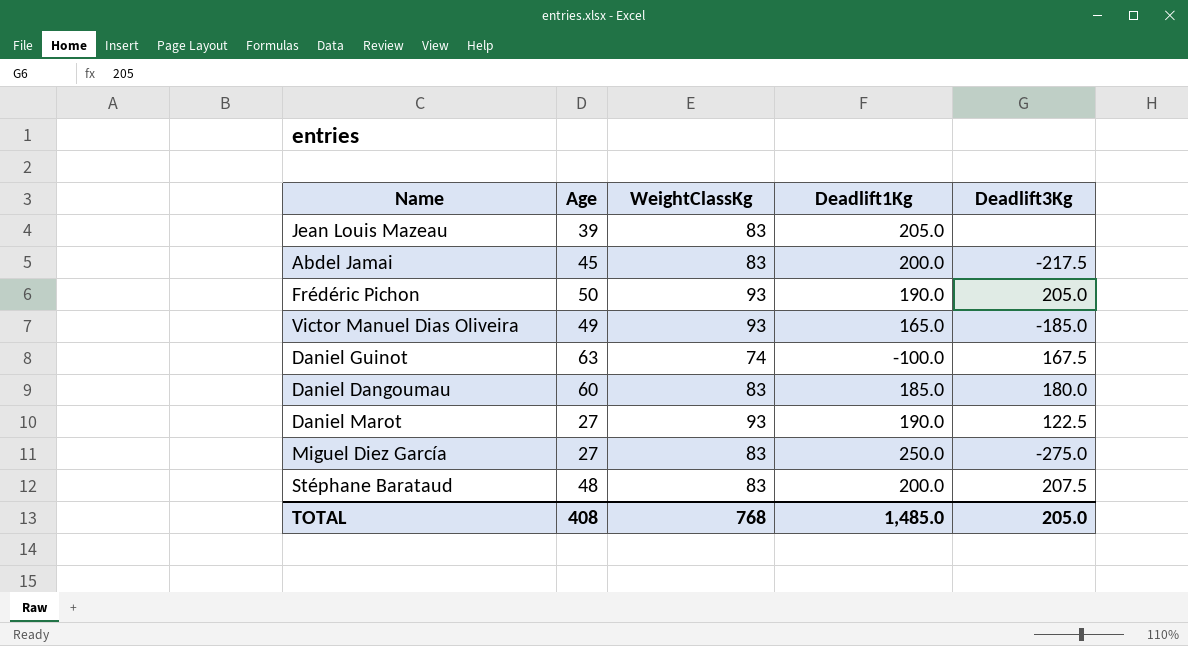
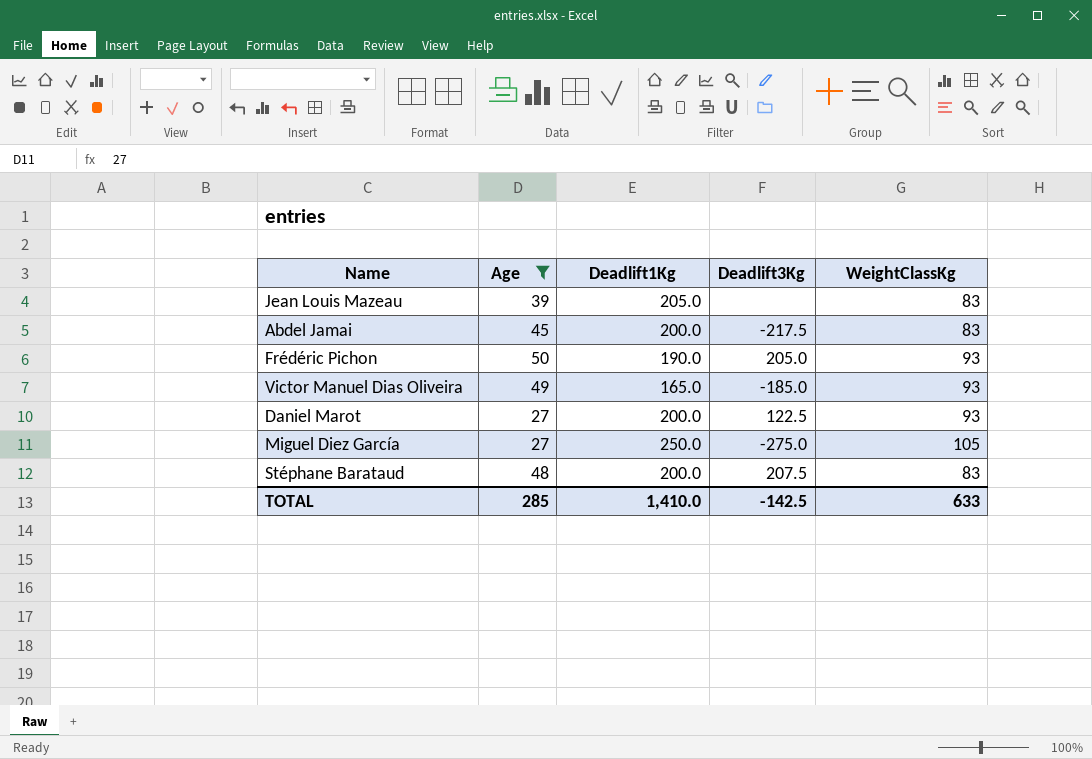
filter: none -> Age <= 50
column WeightClassKg | position: 3 -> 5
Daniel Marot | Deadlift1Kg: 190.0 -> 200.0
Miguel Diez García | WeightClassKg: 83 -> 105
TOTAL | Age: 408 -> 285
TOTAL | Deadlift1Kg: 1,485.0 -> 1,410.0
TOTAL | Deadlift3Kg: 205.0 -> -142.5
TOTAL | WeightClassKg: 768 -> 633

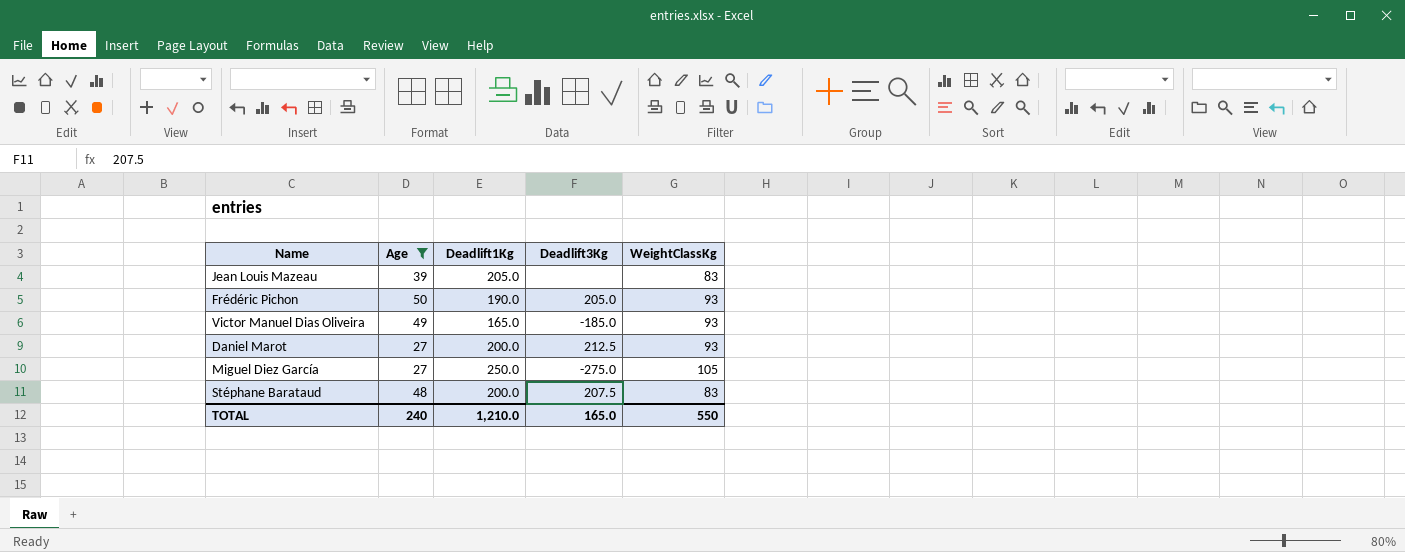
row Abdel Jamai: 45 | 200.0 | -217.5 | 83 -> none
Daniel Marot | Deadlift3Kg: 122.5 -> 212.5
TOTAL | Age: 285 -> 240
TOTAL | Deadlift1Kg: 1,410.0 -> 1,210.0
TOTAL | Deadlift3Kg: -142.5 -> 165.0
TOTAL | WeightClassKg: 633 -> 550

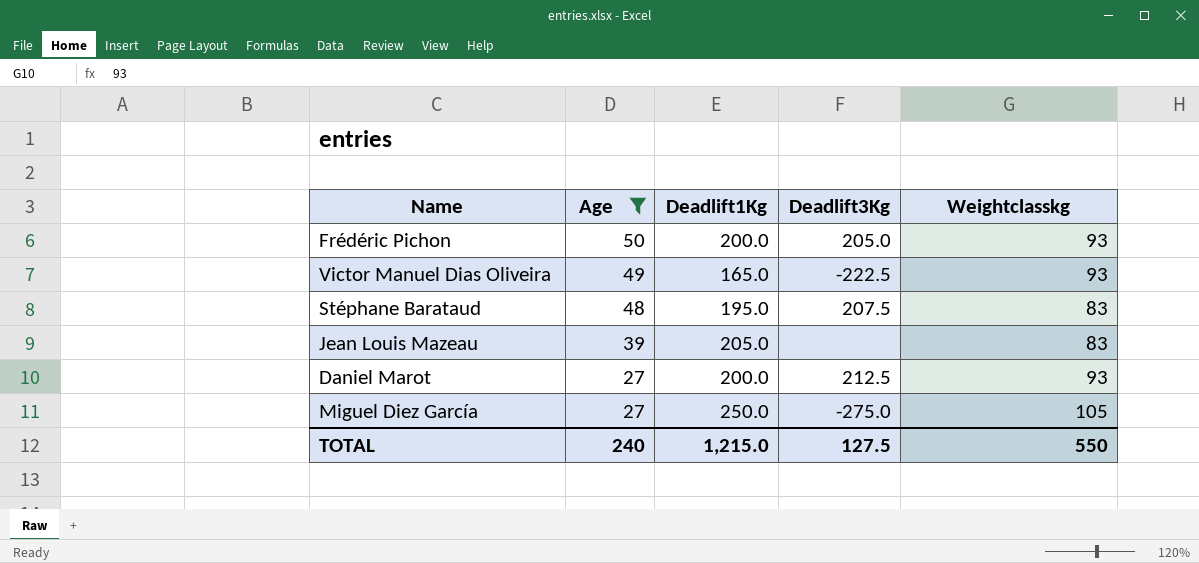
row order: none -> Age descending
column name: WeightClassKg -> Weightclasskg
Frédéric Pichon | Deadlift1Kg: 190.0 -> 200.0
Victor Manuel Dias Oliveira | Deadlift3Kg: -185.0 -> -222.5
Stéphane Barataud | Deadlift1Kg: 200.0 -> 195.0
TOTAL | Deadlift1Kg: 1,210.0 -> 1,215.0
TOTAL | Deadlift3Kg: 165.0 -> 127.5

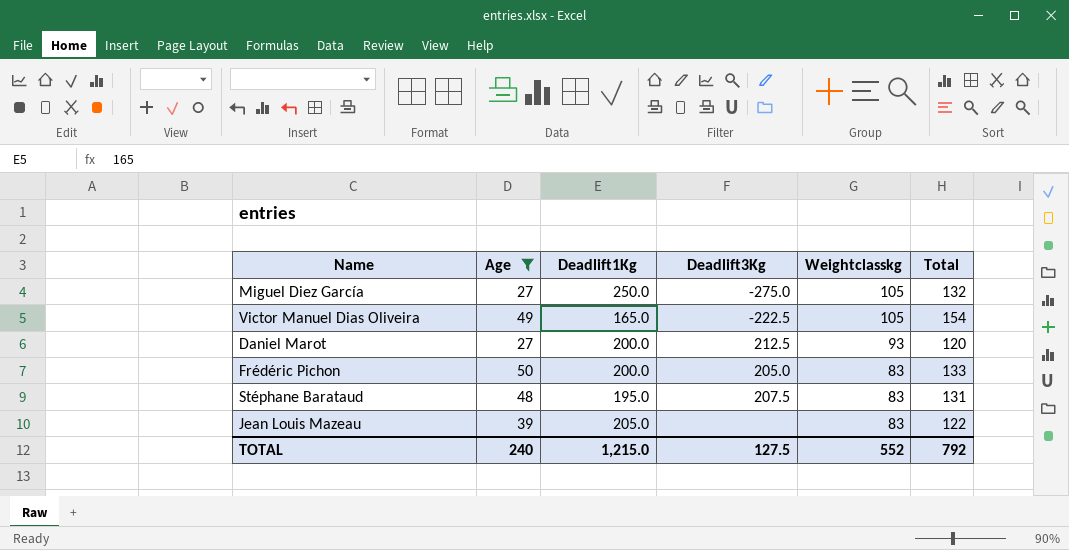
row order: Age descending -> Weightclasskg descending
column Total | formula: none -> [Age] + [Weightclasskg]
Victor Manuel Dias Oliveira | Weightclasskg: 93 -> 105
Frédéric Pichon | Weightclasskg: 93 -> 83
TOTAL | Weightclasskg: 550 -> 552

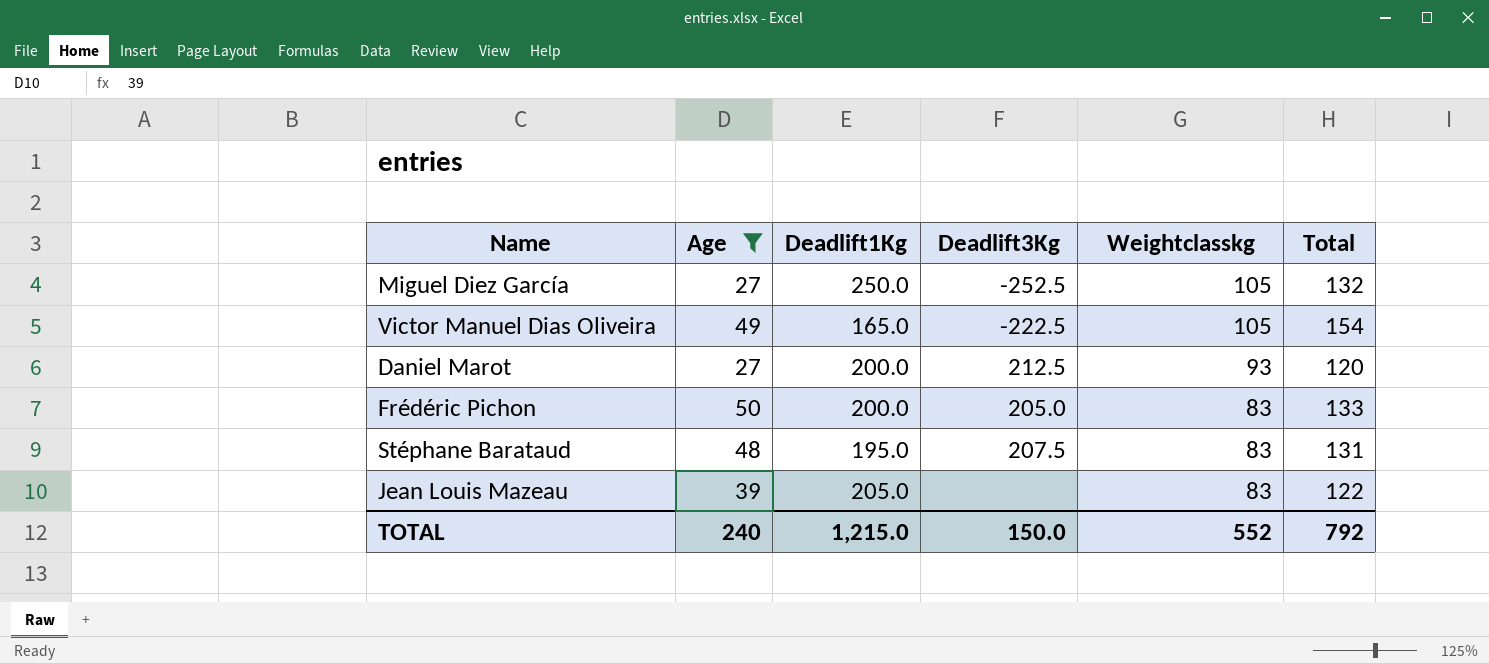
Miguel Diez García | Deadlift3Kg: -275.0 -> -252.5
TOTAL | Deadlift3Kg: 127.5 -> 150.0

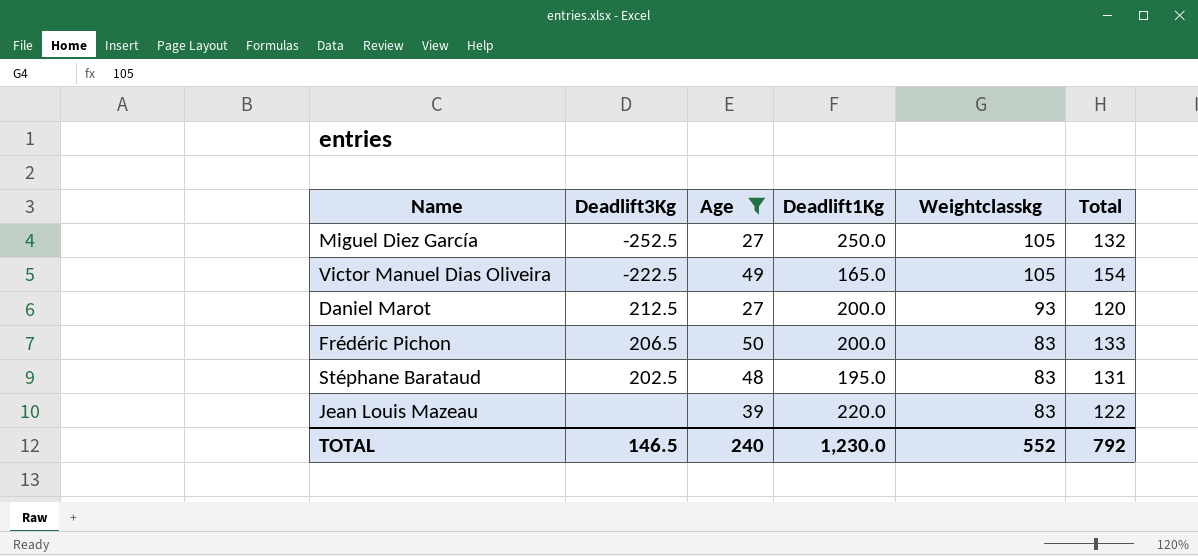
column Deadlift3Kg | position: 4 -> 2
Frédéric Pichon | Deadlift3Kg: 205.0 -> 206.5
Stéphane Barataud | Deadlift3Kg: 207.5 -> 202.5
Jean Louis Mazeau | Deadlift1Kg: 205.0 -> 220.0
TOTAL | Deadlift3Kg: 150.0 -> 146.5
TOTAL | Deadlift1Kg: 1,215.0 -> 1,230.0

